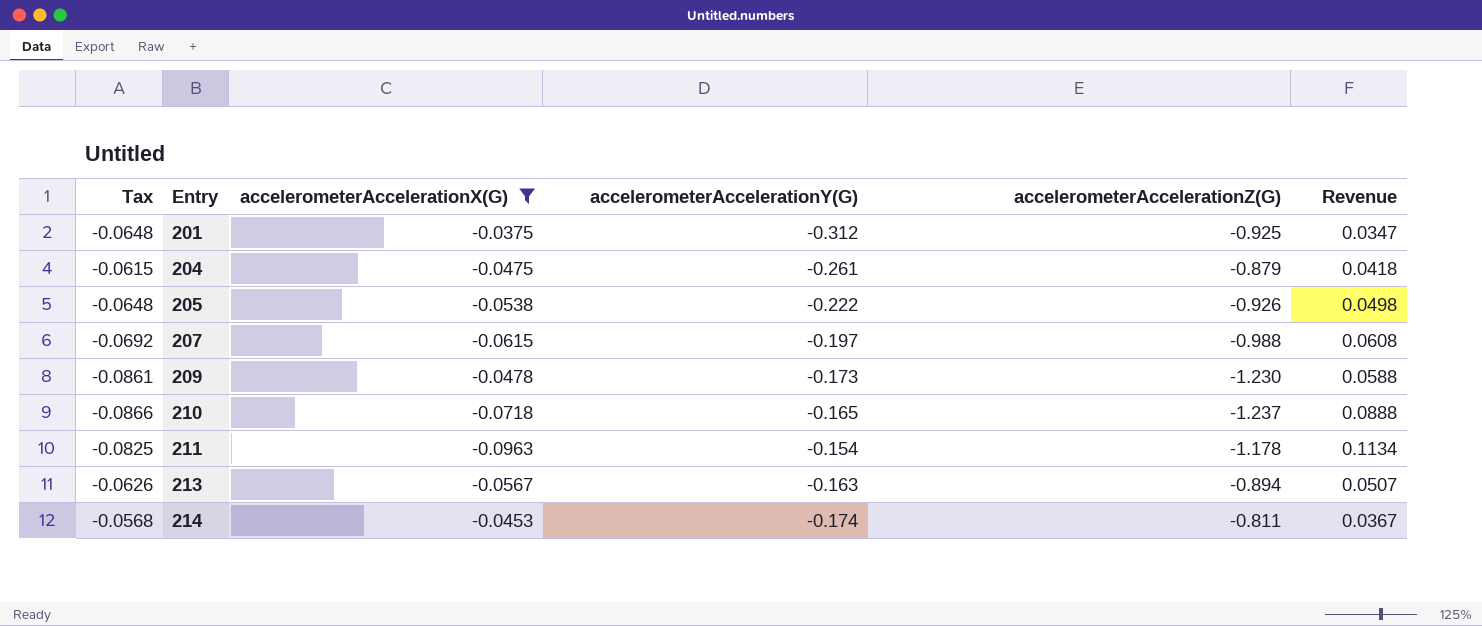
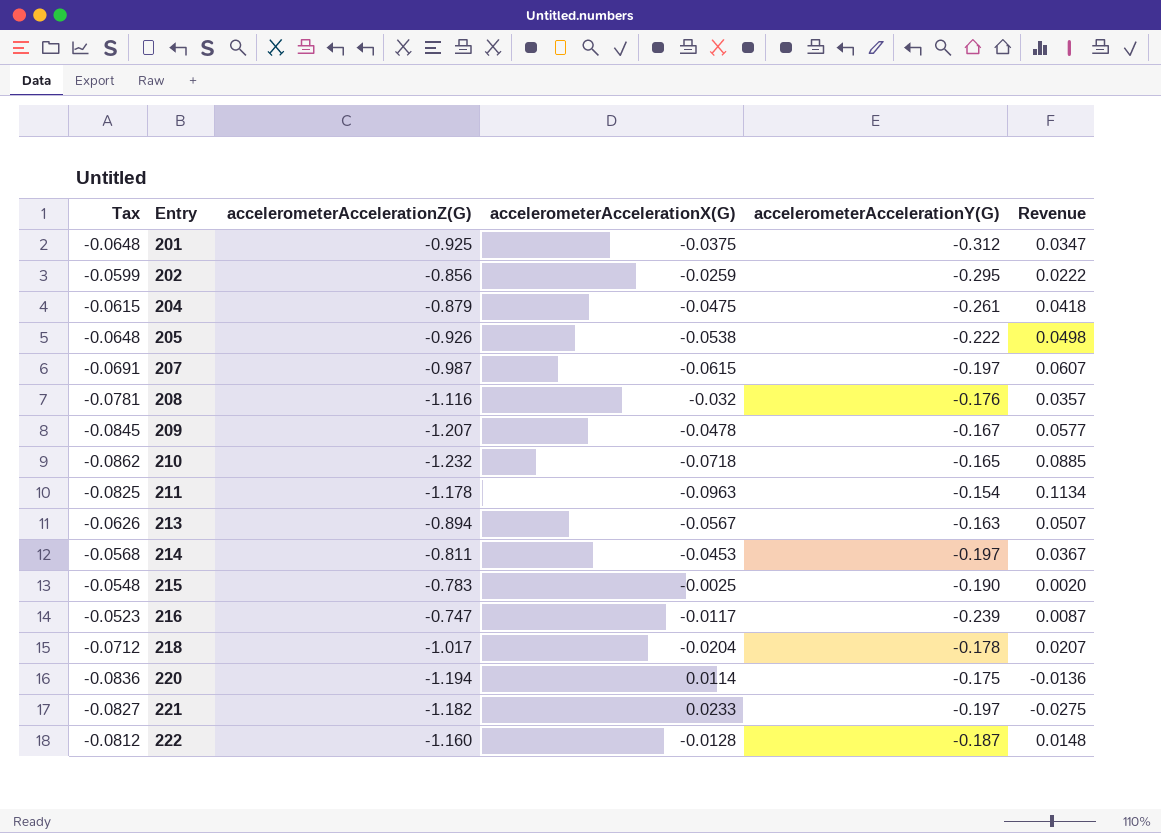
filter: accelerometerAccelerationX(G) <= -0.0375 -> none
column accelerometerAccelerationZ(G) | position: 5 -> 3
207 | Tax: -0.0692 -> -0.0691
207 | accelerometerAccelerationZ(G): -0.988 -> -0.987
207 | Revenue: 0.0608 -> 0.0607
209 | Tax: -0.0861 -> -0.0845
209 | accelerometerAccelerationZ(G): -1.230 -> -1.207
209 | accelerometerAccelerationY(G): -0.173 -> -0.167
209 | Revenue: 0.0588 -> 0.0577
210 | Tax: -0.0866 -> -0.0862
210 | accelerometerAccelerationZ(G): -1.237 -> -1.232
210 | Revenue: 0.0888 -> 0.0885
214 | accelerometerAccelerationY(G): -0.174 -> -0.197

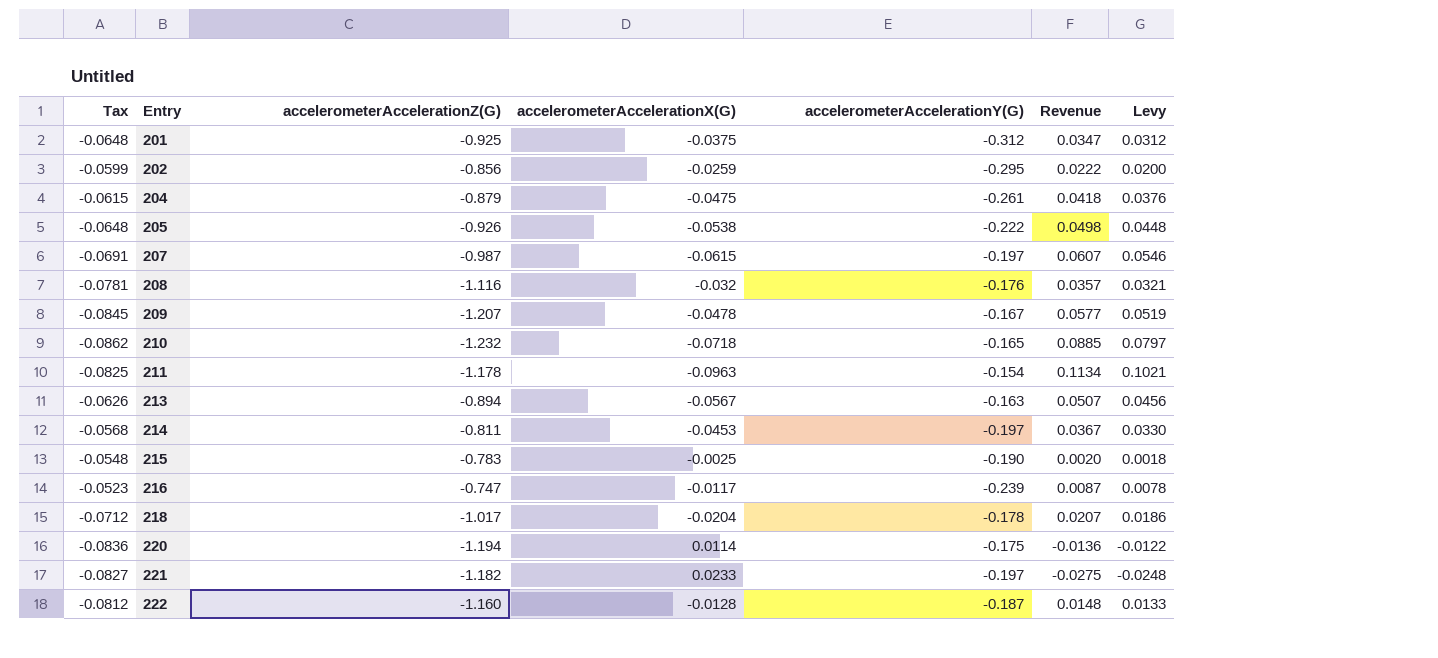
column Levy | formula: none -> [Revenue] * 0.9

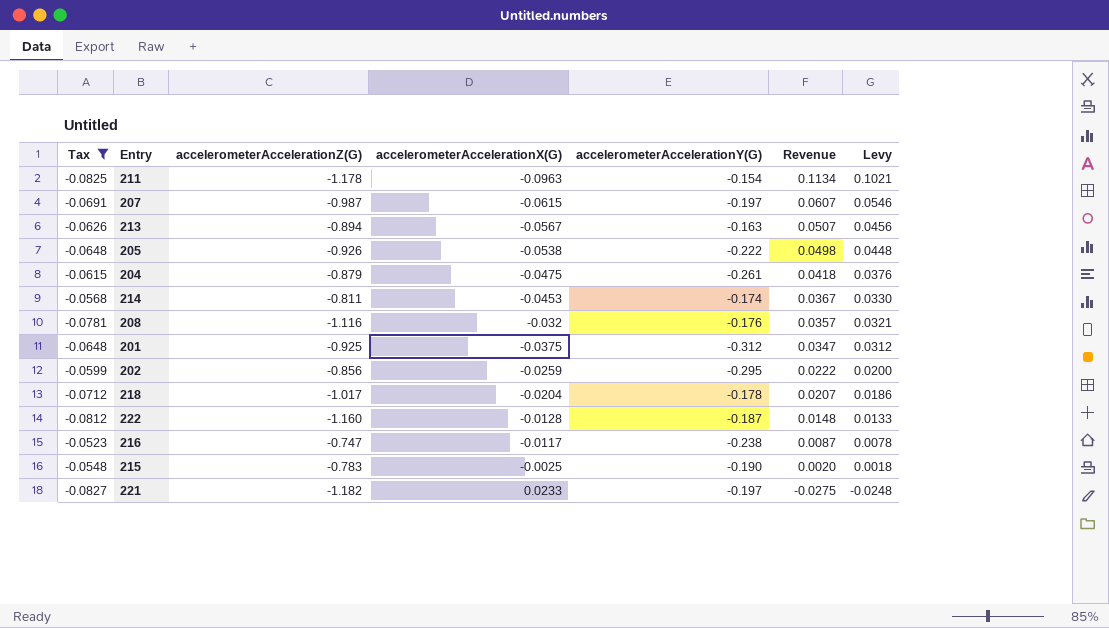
filter: none -> Tax >= -0.0827
row order: Entry ascending -> Revenue descending
214 | accelerometerAccelerationY(G): -0.197 -> -0.174
216 | accelerometerAccelerationY(G): -0.239 -> -0.238

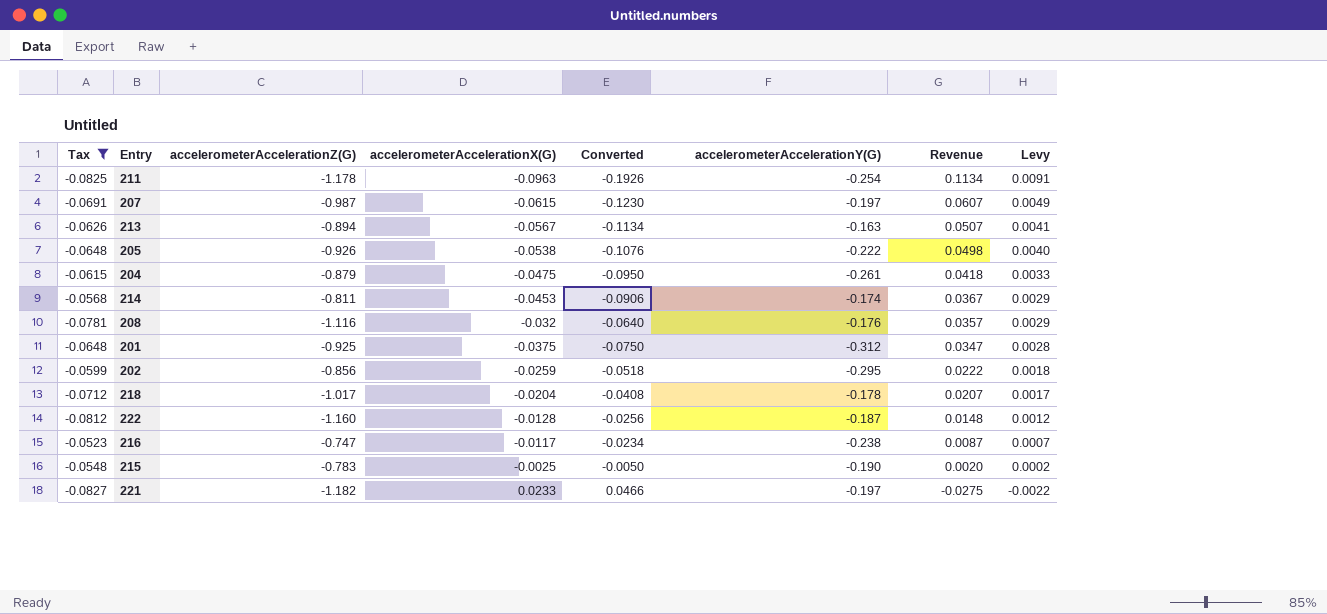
column Converted | formula: none -> [accelerometerAccelerationX(G)] * 2
column Levy | formula: [Revenue] * 0.9 -> [Revenue] * 0.08
211 | accelerometerAccelerationY(G): -0.154 -> -0.254

